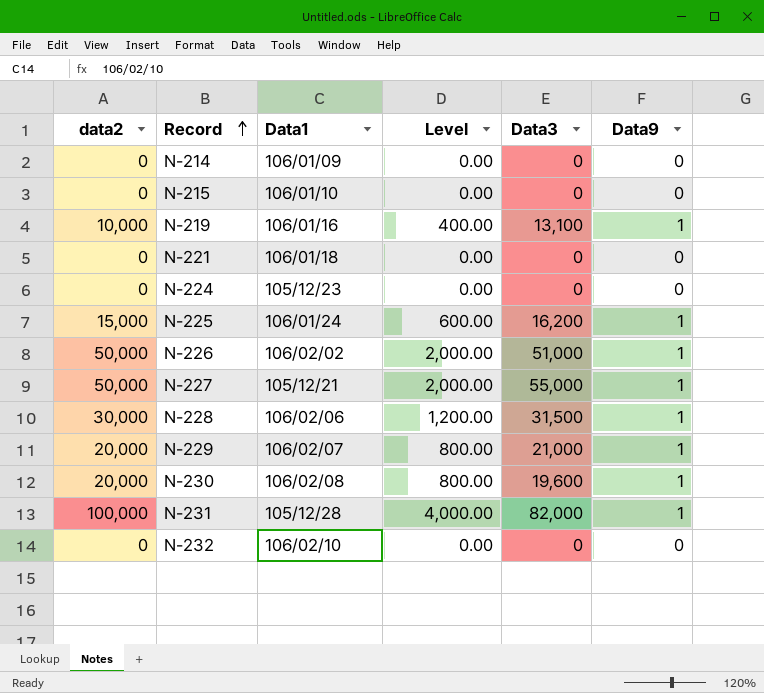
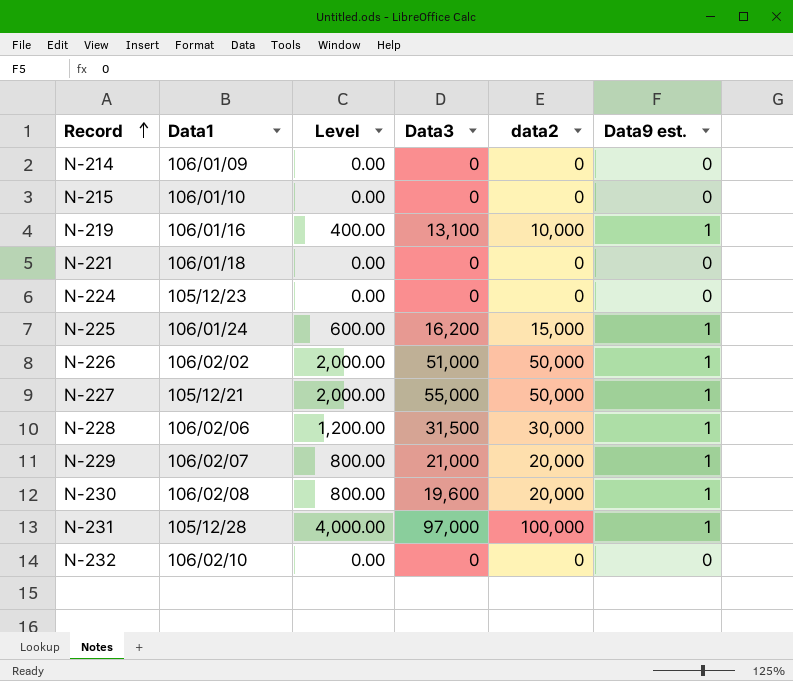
column data2 | position: 1 -> 5
column name: Data9 -> Data9 est.
N-231 | Data3: 82,000 -> 97,000

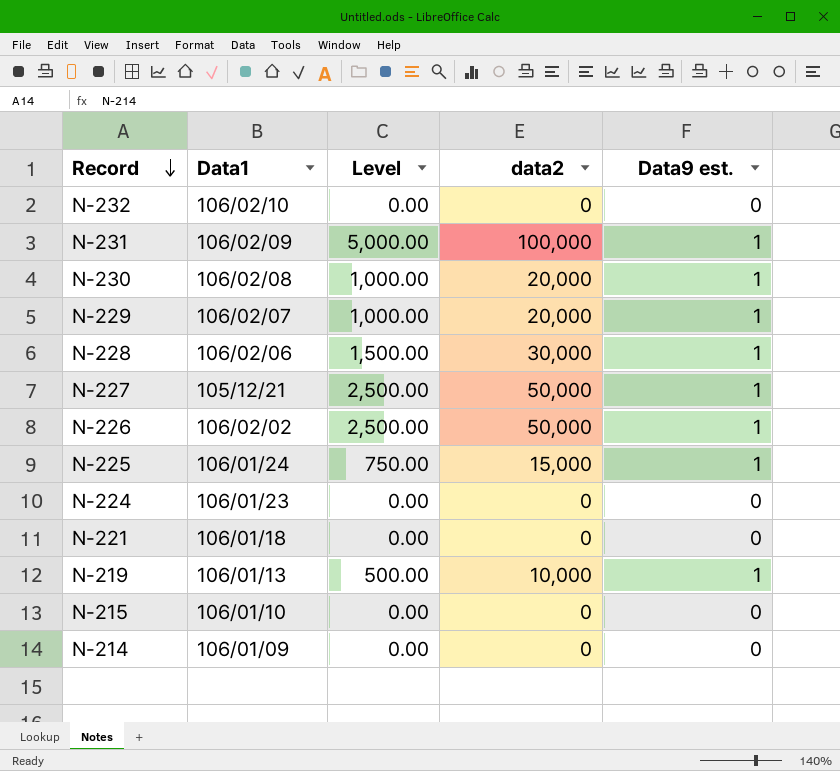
row order: Record ascending -> Record descending
column Data3 | position: 4 -> none
column Level | formula: [data2] * 0.04 -> [data2] * 0.05
N-231 | Data1: 105/12/28 -> 106/02/09
N-224 | Data1: 105/12/23 -> 106/01/23
N-219 | Data1: 106/01/16 -> 106/01/13

